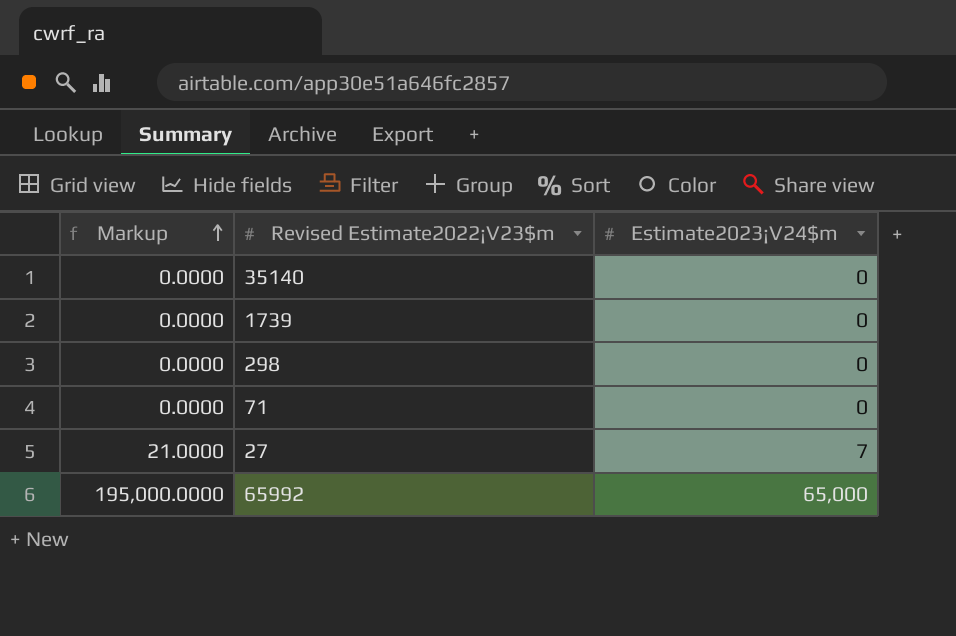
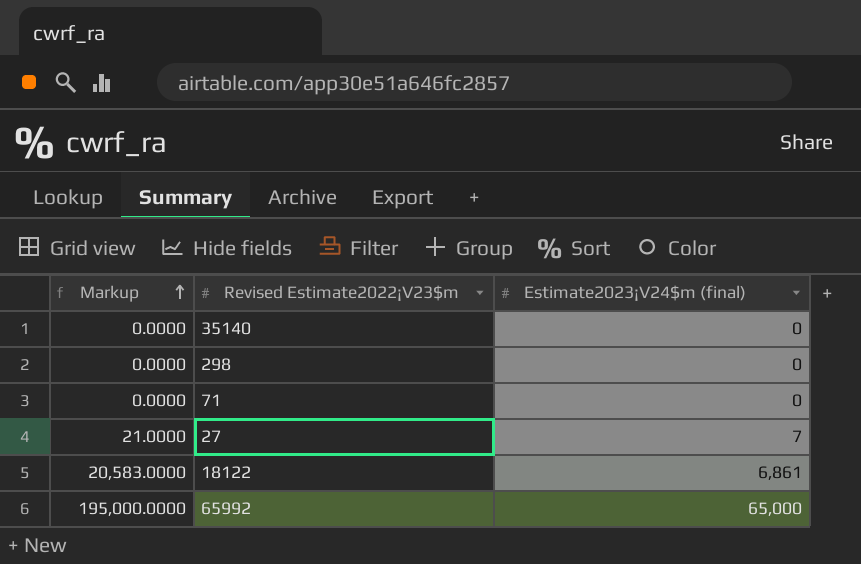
column name: Estimate2023¡V24$m -> Estimate2023¡V24$m (final)
row 1739: 0.0000 | 0 -> none
row 18122: none -> 20,583.0000 | 6,861

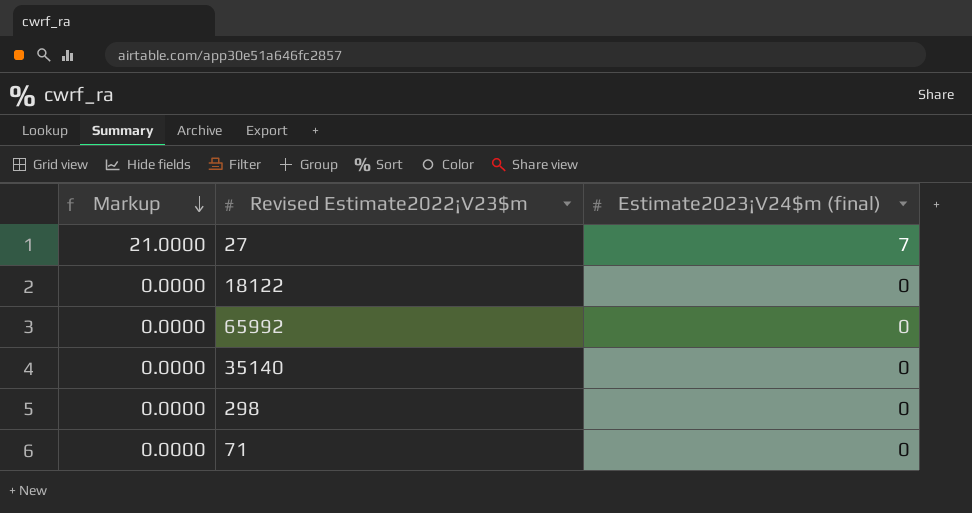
row order: Markup ascending -> Markup descending
18122 | Markup: 20,583.0000 -> 0.0000
18122 | Estimate2023¡V24$m (final): 6,861 -> 0
65992 | Markup: 195,000.0000 -> 0.0000
65992 | Estimate2023¡V24$m (final): 65,000 -> 0

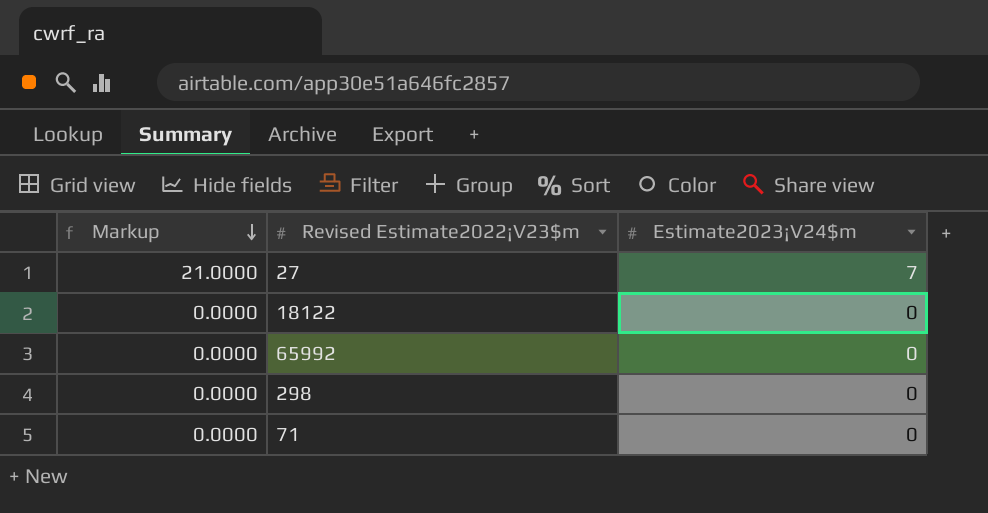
column name: Estimate2023¡V24$m (final) -> Estimate2023¡V24$m
row 35140: 0.0000 | 0 -> none

